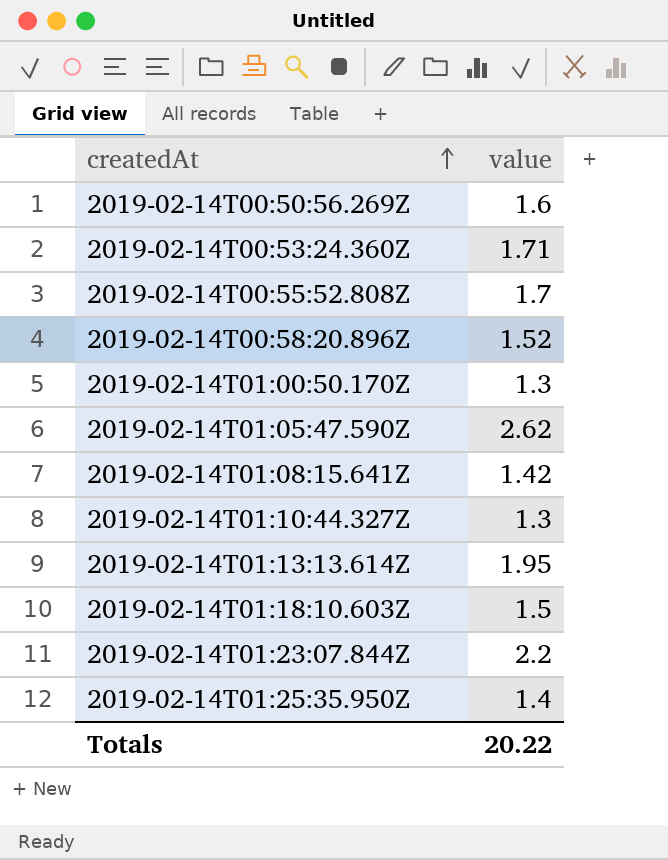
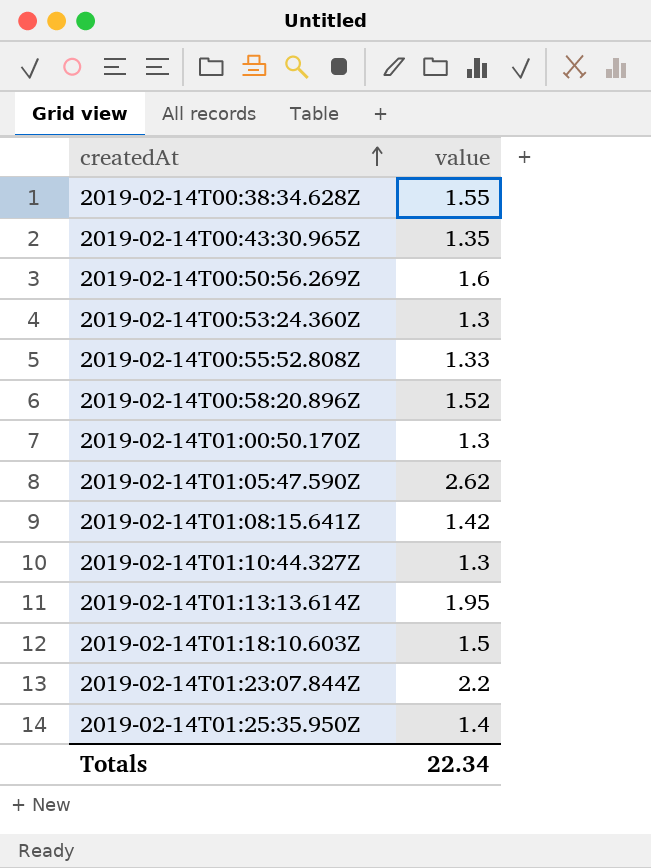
row 2019-02-14T00:38:34.628Z: none -> 1.55
row 2019-02-14T00:43:30.965Z: none -> 1.35
2019-02-14T00:53:24.360Z | value: 1.71 -> 1.3
2019-02-14T00:55:52.808Z | value: 1.7 -> 1.33
Totals | value: 20.22 -> 22.34

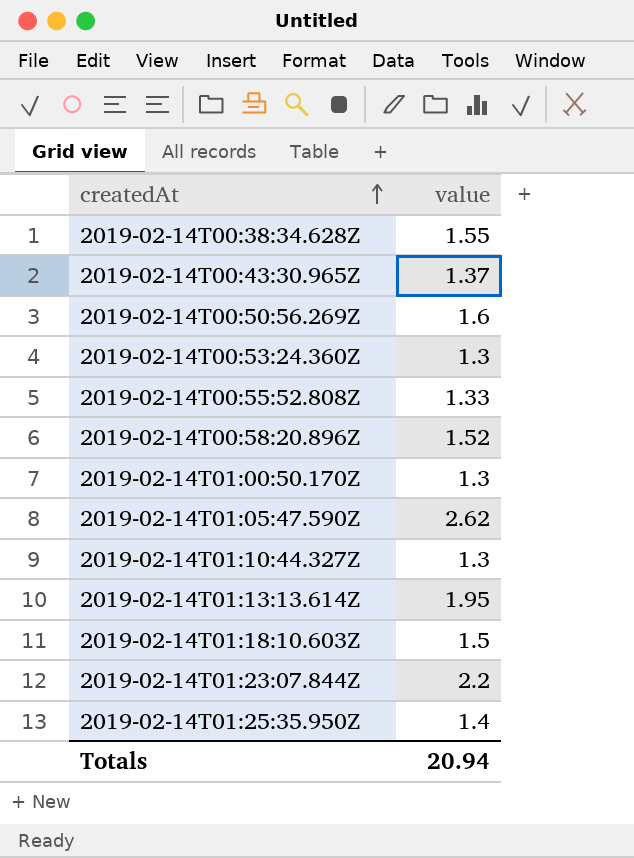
row 2019-02-14T01:08:15.641Z: 1.42 -> none
2019-02-14T00:43:30.965Z | value: 1.35 -> 1.37
Totals | value: 22.34 -> 20.94

